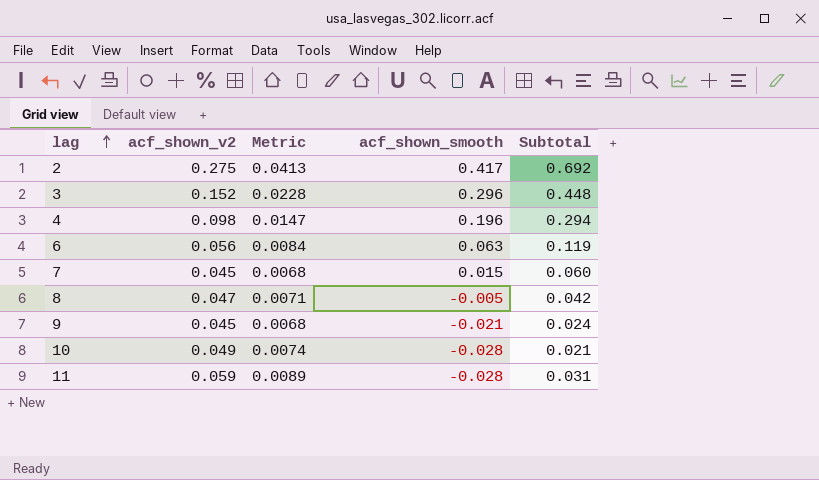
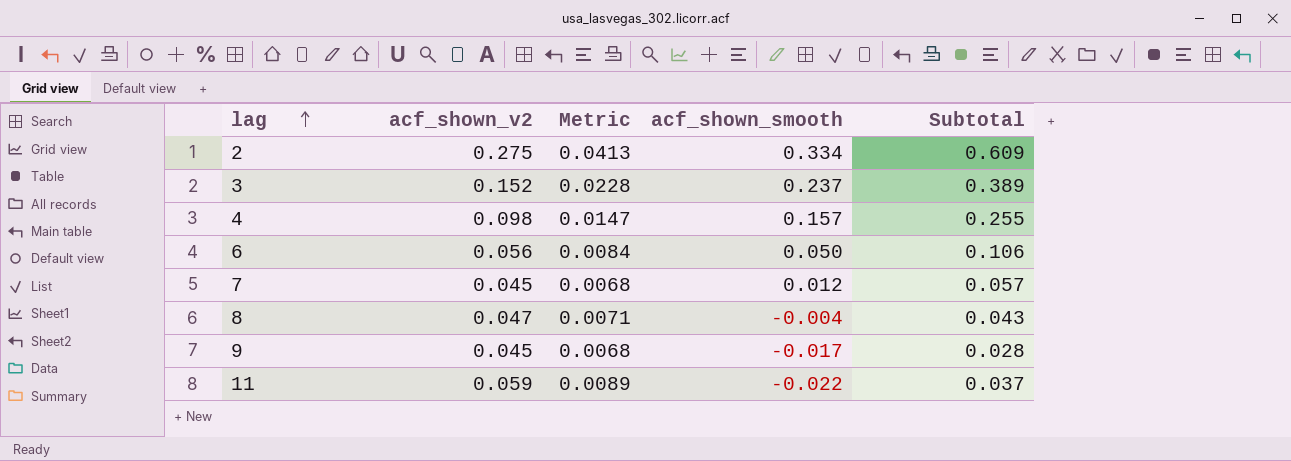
row 10: 0.049 | 0.0074 | -0.028 | 0.021 -> none
2 | acf_shown_smooth: 0.417 -> 0.334
2 | Subtotal: 0.692 -> 0.609
3 | acf_shown_smooth: 0.296 -> 0.237
3 | Subtotal: 0.448 -> 0.389
4 | acf_shown_smooth: 0.196 -> 0.157
4 | Subtotal: 0.294 -> 0.255
6 | acf_shown_smooth: 0.063 -> 0.050
6 | Subtotal: 0.119 -> 0.106
7 | acf_shown_smooth: 0.015 -> 0.012
7 | Subtotal: 0.060 -> 0.057
8 | acf_shown_smooth: -0.005 -> -0.004
8 | Subtotal: 0.042 -> 0.043
9 | acf_shown_smooth: -0.021 -> -0.017
9 | Subtotal: 0.024 -> 0.028
11 | acf_shown_smooth: -0.028 -> -0.022
11 | Subtotal: 0.031 -> 0.037

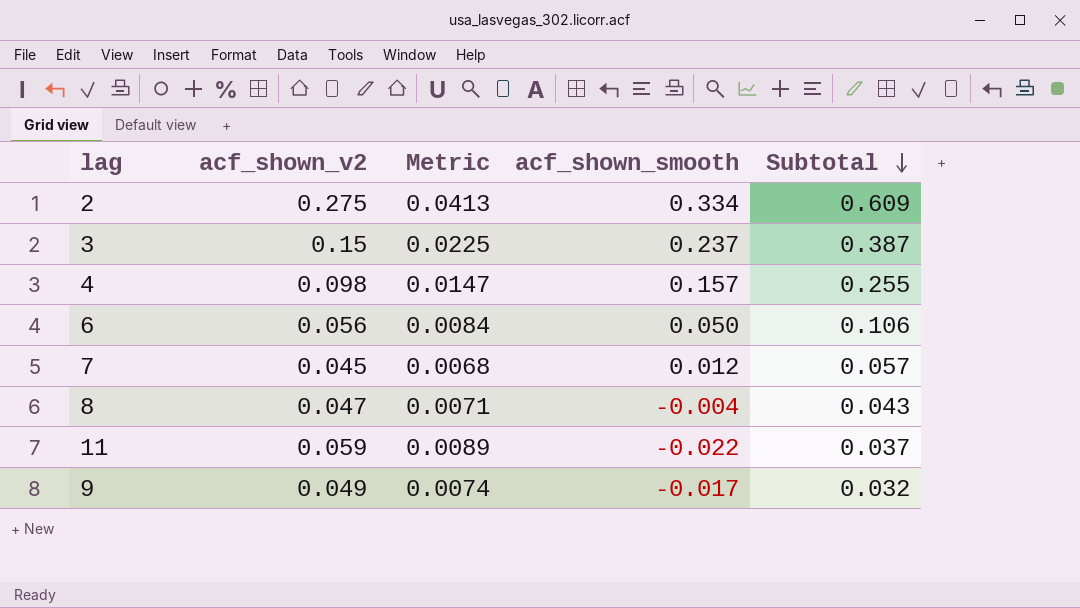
row order: lag ascending -> Subtotal descending
3 | acf_shown_v2: 0.152 -> 0.15
3 | Metric: 0.0228 -> 0.0225
3 | Subtotal: 0.389 -> 0.387
9 | acf_shown_v2: 0.045 -> 0.049
9 | Metric: 0.0068 -> 0.0074
9 | Subtotal: 0.028 -> 0.032

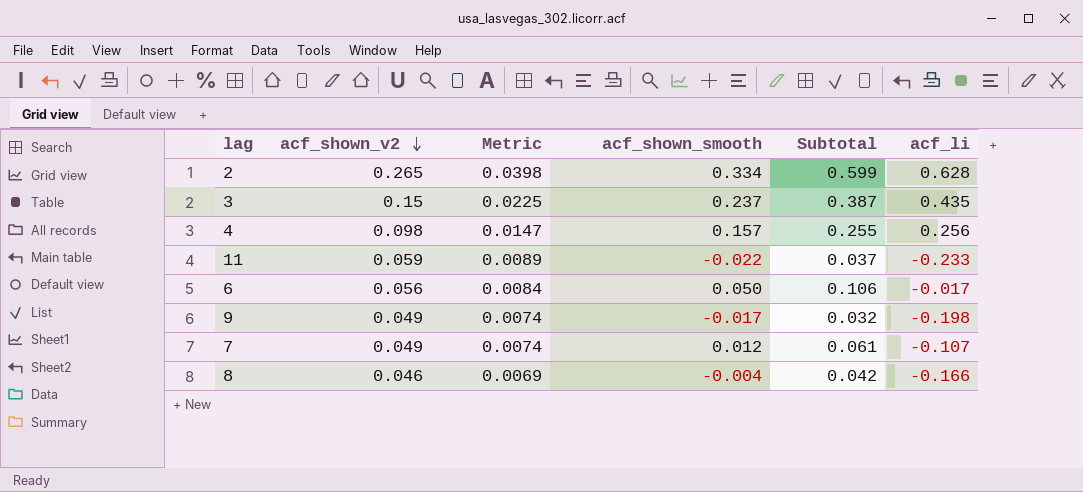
row order: Subtotal descending -> acf_shown_v2 descending
column acf_li | position: none -> 6
2 | acf_shown_v2: 0.275 -> 0.265
2 | Metric: 0.0413 -> 0.0398
2 | Subtotal: 0.609 -> 0.599
7 | acf_shown_v2: 0.045 -> 0.049
7 | Metric: 0.0068 -> 0.0074
7 | Subtotal: 0.057 -> 0.061
8 | acf_shown_v2: 0.047 -> 0.046
8 | Metric: 0.0071 -> 0.0069
8 | Subtotal: 0.043 -> 0.042

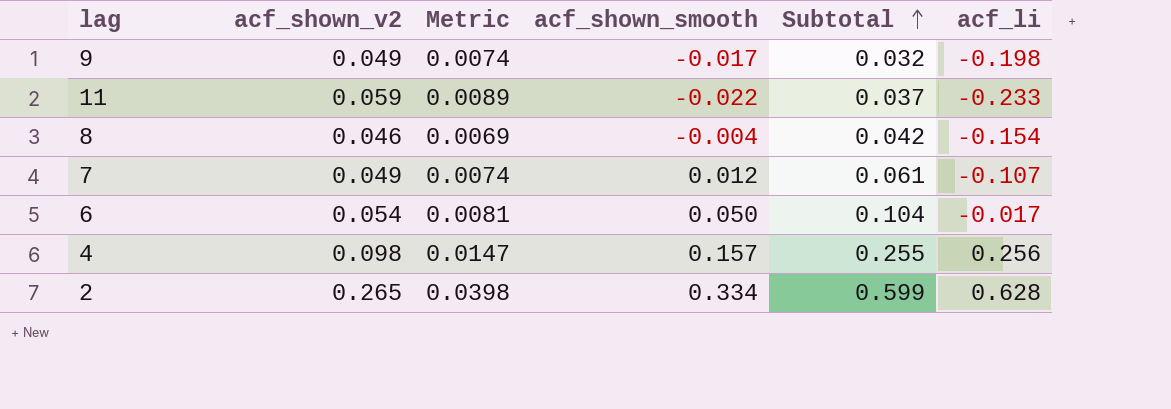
row order: acf_shown_v2 descending -> Subtotal ascending
row 3: 0.15 | 0.0225 | 0.237 | 0.387 | 0.435 -> none
8 | acf_li: -0.166 -> -0.154
6 | acf_shown_v2: 0.056 -> 0.054
6 | Metric: 0.0084 -> 0.0081
6 | Subtotal: 0.106 -> 0.104

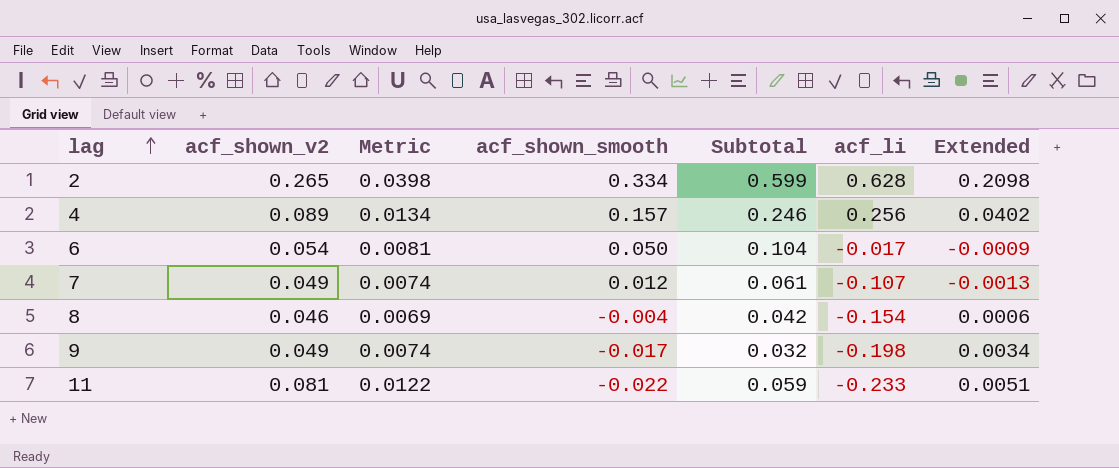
row order: Subtotal ascending -> lag ascending
column Extended | formula: none -> [acf_shown_smooth] * [acf_li]
4 | acf_shown_v2: 0.098 -> 0.089
4 | Metric: 0.0147 -> 0.0134
4 | Subtotal: 0.255 -> 0.246
11 | acf_shown_v2: 0.059 -> 0.081
11 | Metric: 0.0089 -> 0.0122
11 | Subtotal: 0.037 -> 0.059

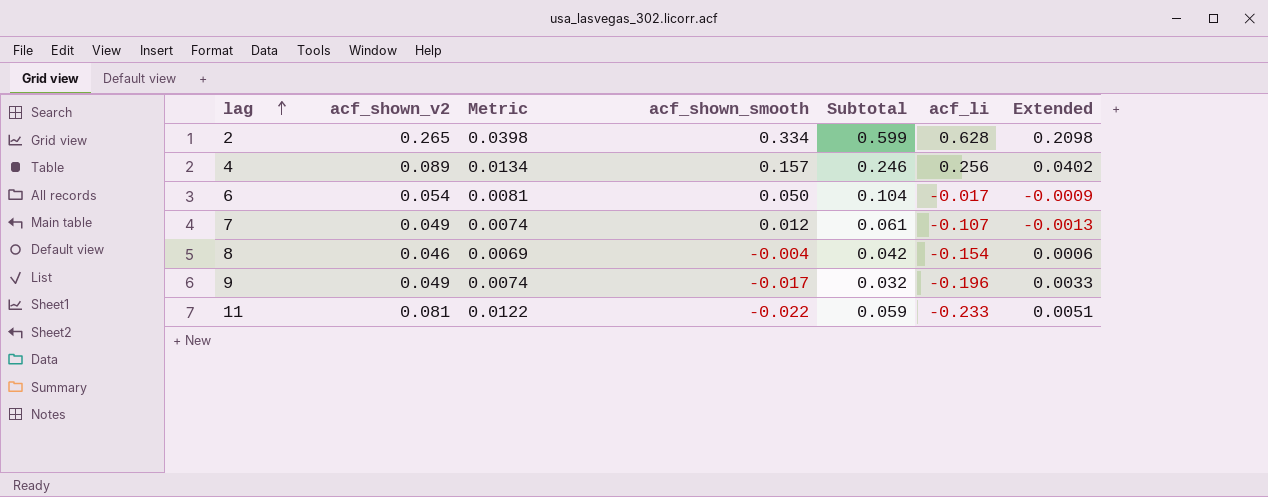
9 | acf_li: -0.198 -> -0.196
9 | Extended: 0.0034 -> 0.0033

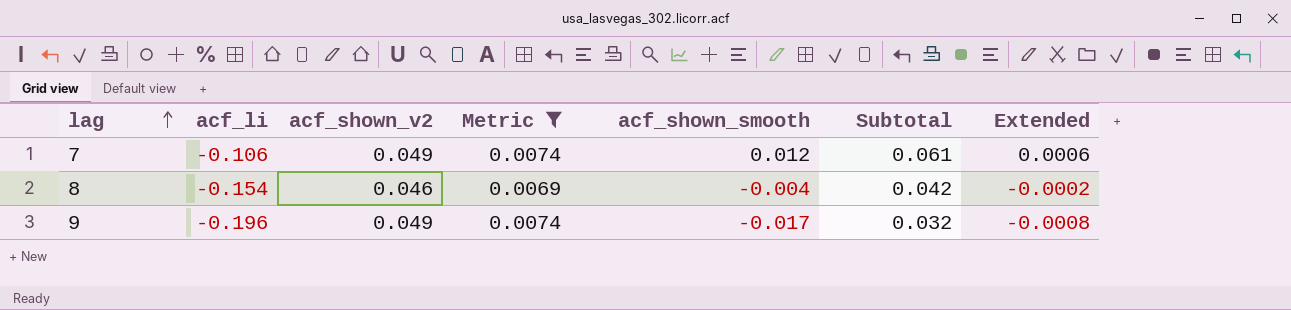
filter: none -> Metric <= 0.0074
column acf_li | position: 6 -> 2
column Extended | formula: [acf_shown_smooth] * [acf_li] -> [acf_shown_v2] * [acf_shown_smooth]
7 | acf_li: -0.107 -> -0.106

